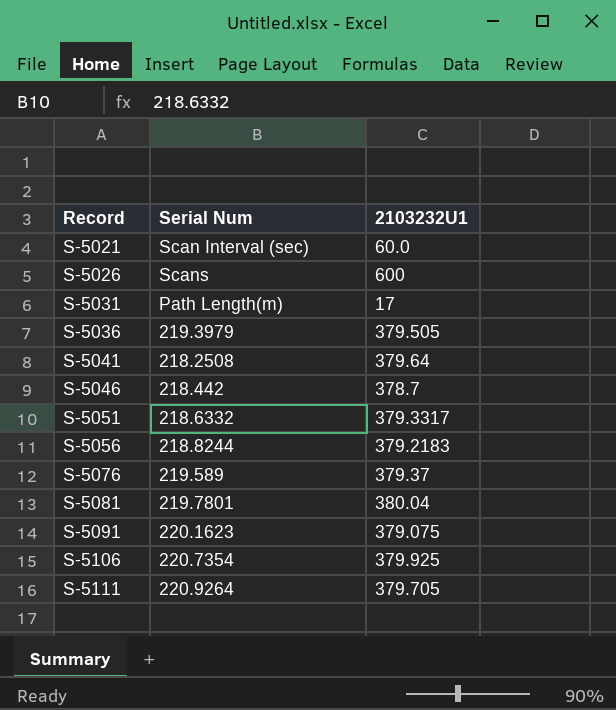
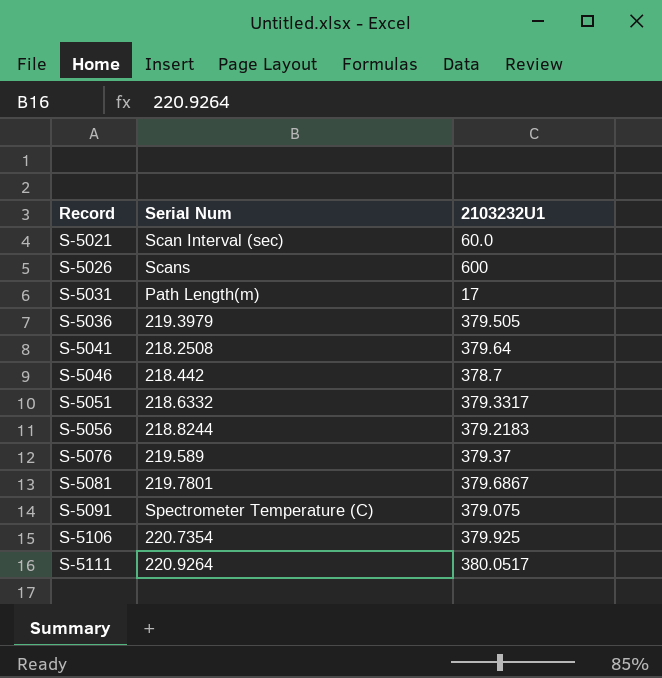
S-5081 | 2103232U1: 380.04 -> 379.6867
S-5091 | Serial Num: 220.1623 -> Spectrometer Temperature (C)
S-5111 | 2103232U1: 379.705 -> 380.0517

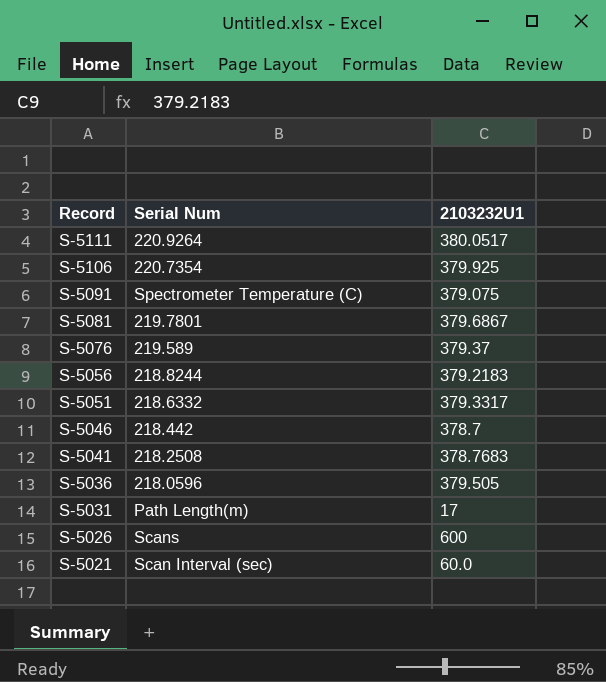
row order: Record ascending -> Record descending
S-5041 | 2103232U1: 379.64 -> 378.7683
S-5036 | Serial Num: 219.3979 -> 218.0596

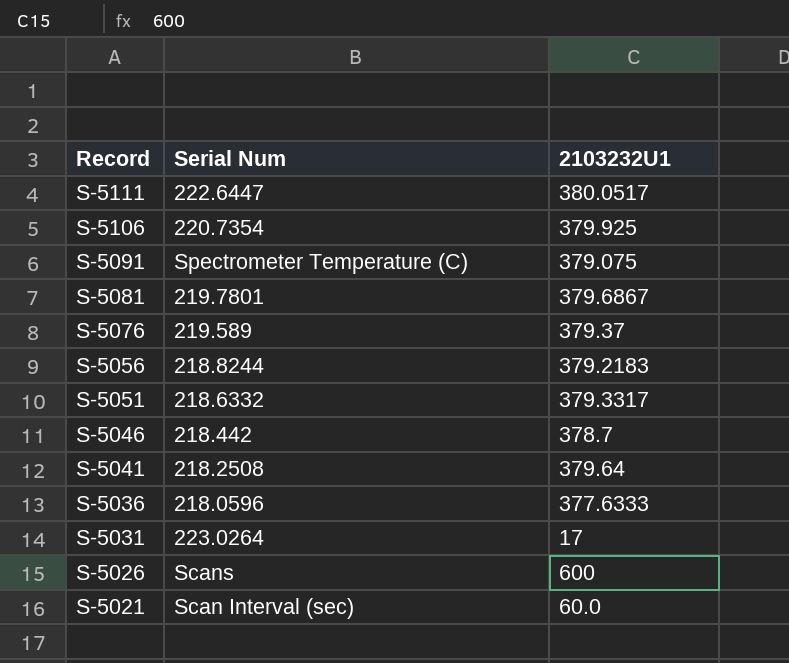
S-5111 | Serial Num: 220.9264 -> 222.6447
S-5041 | 2103232U1: 378.7683 -> 379.64
S-5036 | 2103232U1: 379.505 -> 377.6333
S-5031 | Serial Num: Path Length(m) -> 223.0264

